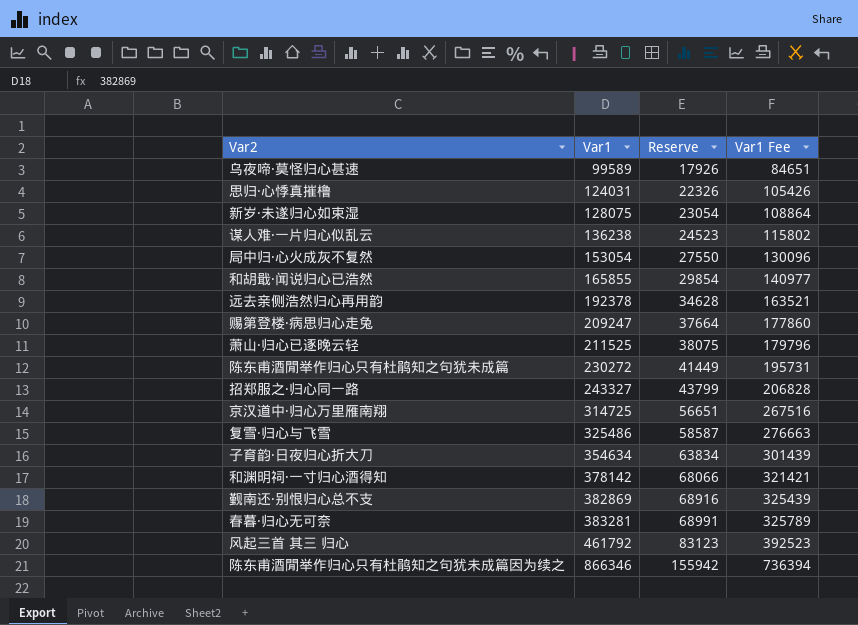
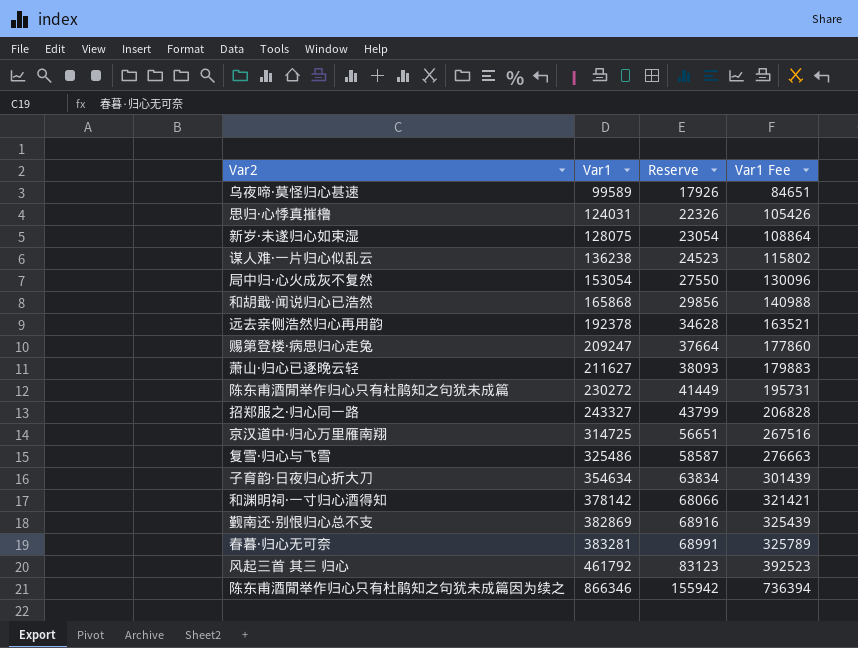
和胡戢·闻说归心已浩然 | Var1: 165855 -> 165868
和胡戢·闻说归心已浩然 | Reserve: 29854 -> 29856
和胡戢·闻说归心已浩然 | Var1 Fee: 140977 -> 140988
萧山·归心已逐晚云轻 | Var1: 211525 -> 211627
萧山·归心已逐晚云轻 | Reserve: 38075 -> 38093
萧山·归心已逐晚云轻 | Var1 Fee: 179796 -> 179883

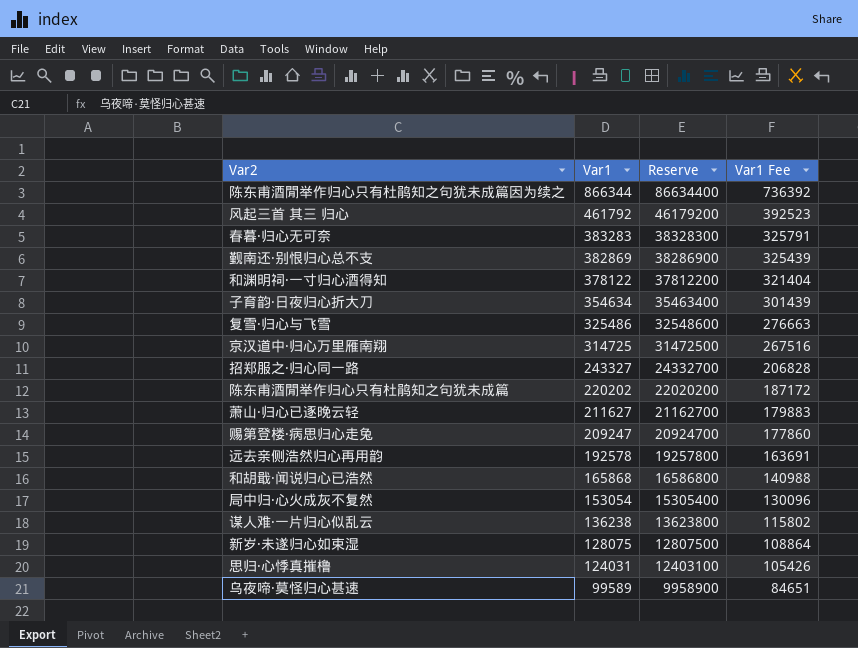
row order: Var1 ascending -> Var1 descending
column Reserve | formula: [Var1] * 0.18 -> [Var1] * 100
陈东甫酒閒举作归心只有杜鹃知之句犹未成篇因为续之 | Var1: 866346 -> 866344
陈东甫酒閒举作归心只有杜鹃知之句犹未成篇因为续之 | Var1 Fee: 736394 -> 736392
春暮·归心无可奈 | Var1: 383281 -> 383283
春暮·归心无可奈 | Var1 Fee: 325789 -> 325791
和渊明祠·一寸归心酒得知 | Var1: 378142 -> 378122
和渊明祠·一寸归心酒得知 | Var1 Fee: 321421 -> 321404
陈东甫酒閒举作归心只有杜鹃知之句犹未成篇 | Var1: 230272 -> 220202
陈东甫酒閒举作归心只有杜鹃知之句犹未成篇 | Var1 Fee: 195731 -> 187172
远去亲侧浩然归心再用韵 | Var1: 192378 -> 192578
远去亲侧浩然归心再用韵 | Var1 Fee: 163521 -> 163691

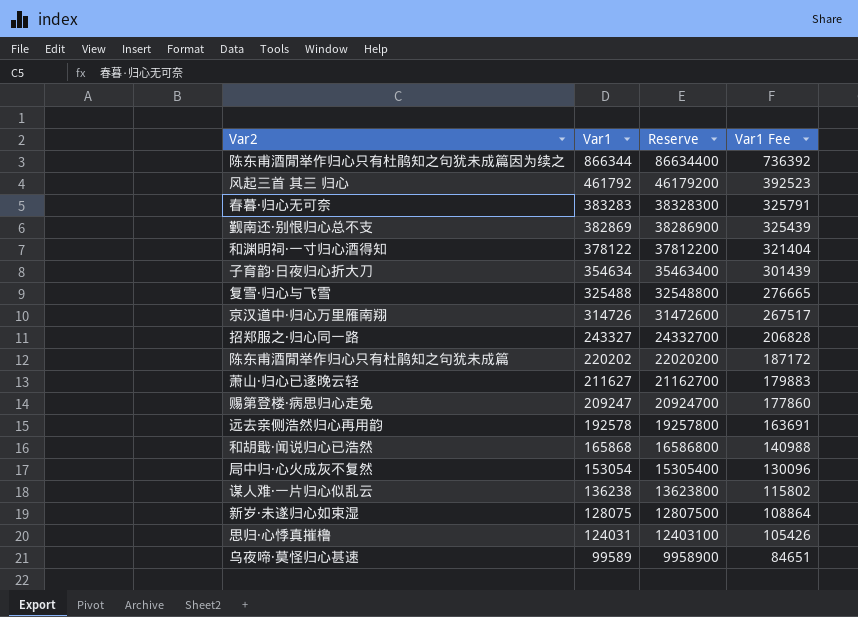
复雪·归心与飞雪 | Var1: 325486 -> 325488
复雪·归心与飞雪 | Reserve: 32548600 -> 32548800
复雪·归心与飞雪 | Var1 Fee: 276663 -> 276665
京汉道中·归心万里雁南翔 | Var1: 314725 -> 314726
京汉道中·归心万里雁南翔 | Reserve: 31472500 -> 31472600
京汉道中·归心万里雁南翔 | Var1 Fee: 267516 -> 267517

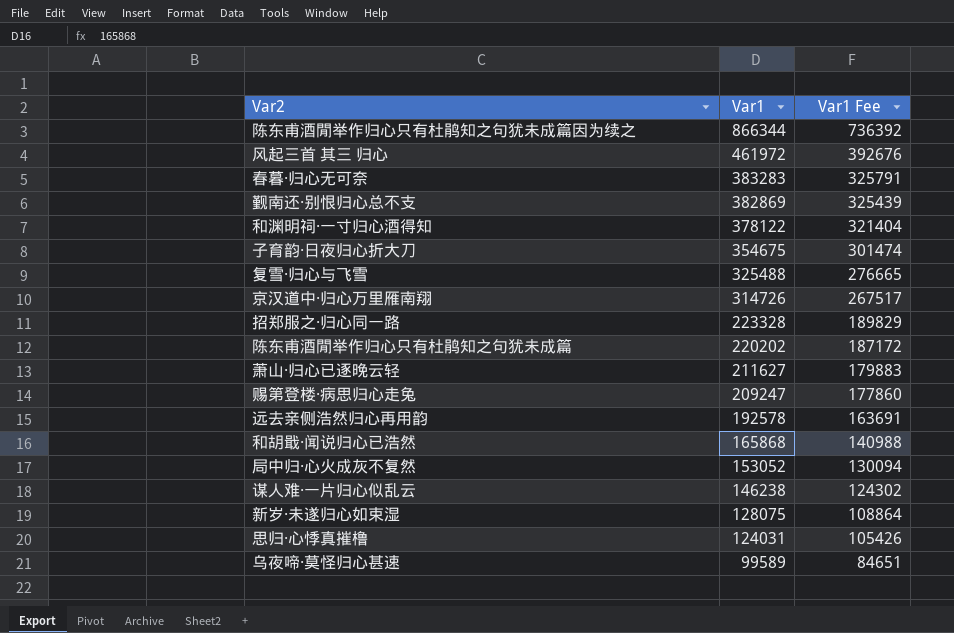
column Reserve | formula: [Var1] * 100 -> none
风起三首 其三 归心 | Var1: 461792 -> 461972
风起三首 其三 归心 | Var1 Fee: 392523 -> 392676
子育韵·日夜归心折大刀 | Var1: 354634 -> 354675
子育韵·日夜归心折大刀 | Var1 Fee: 301439 -> 301474
招郑服之·归心同一路 | Var1: 243327 -> 223328
招郑服之·归心同一路 | Var1 Fee: 206828 -> 189829
局中归·心火成灰不复然 | Var1: 153054 -> 153052
局中归·心火成灰不复然 | Var1 Fee: 130096 -> 130094
谋人难·一片归心似乱云 | Var1: 136238 -> 146238
谋人难·一片归心似乱云 | Var1 Fee: 115802 -> 124302

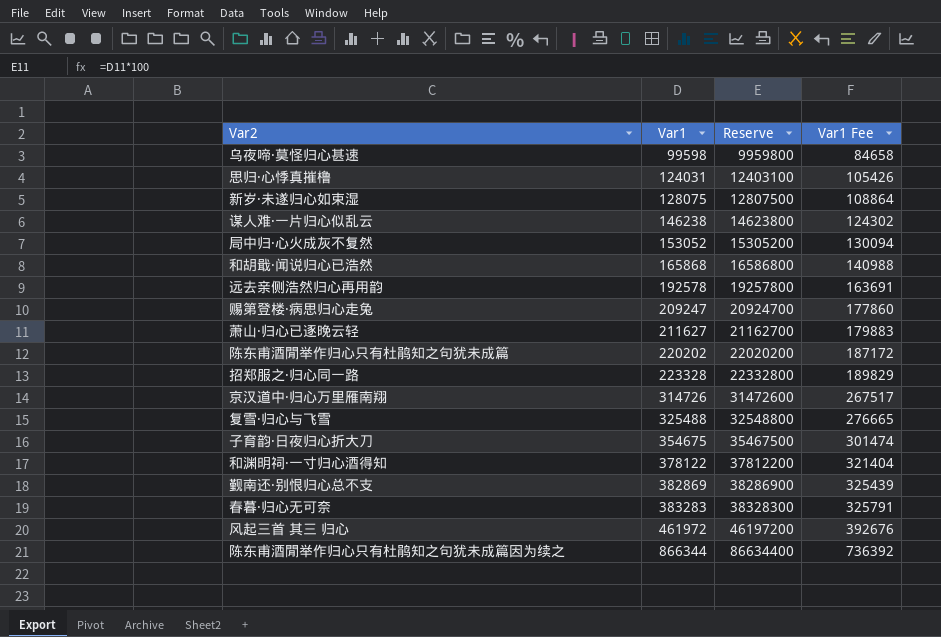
row order: Var1 descending -> Var1 ascending
column Reserve | formula: none -> [Var1] * 100
乌夜啼·莫怪归心甚速 | Var1: 99589 -> 99598
乌夜啼·莫怪归心甚速 | Var1 Fee: 84651 -> 84658

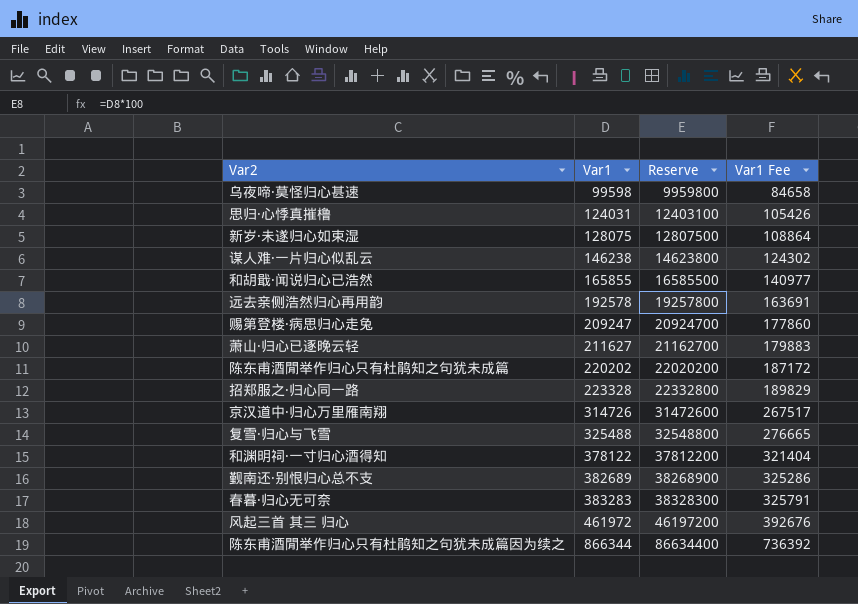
row 局中归·心火成灰不复然: 153052 | 15305200 | 130094 -> none
row 子育韵·日夜归心折大刀: 354675 | 35467500 | 301474 -> none
和胡戢·闻说归心已浩然 | Var1: 165868 -> 165855
和胡戢·闻说归心已浩然 | Reserve: 16586800 -> 16585500
和胡戢·闻说归心已浩然 | Var1 Fee: 140988 -> 140977
觐南还·别恨归心总不支 | Var1: 382869 -> 382689
觐南还·别恨归心总不支 | Reserve: 38286900 -> 38268900
觐南还·别恨归心总不支 | Var1 Fee: 325439 -> 325286

